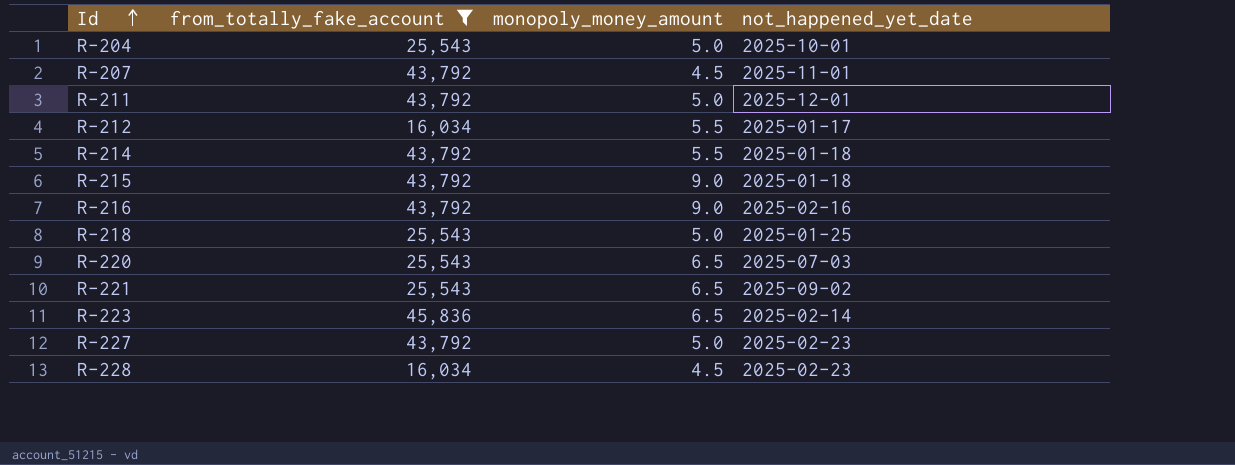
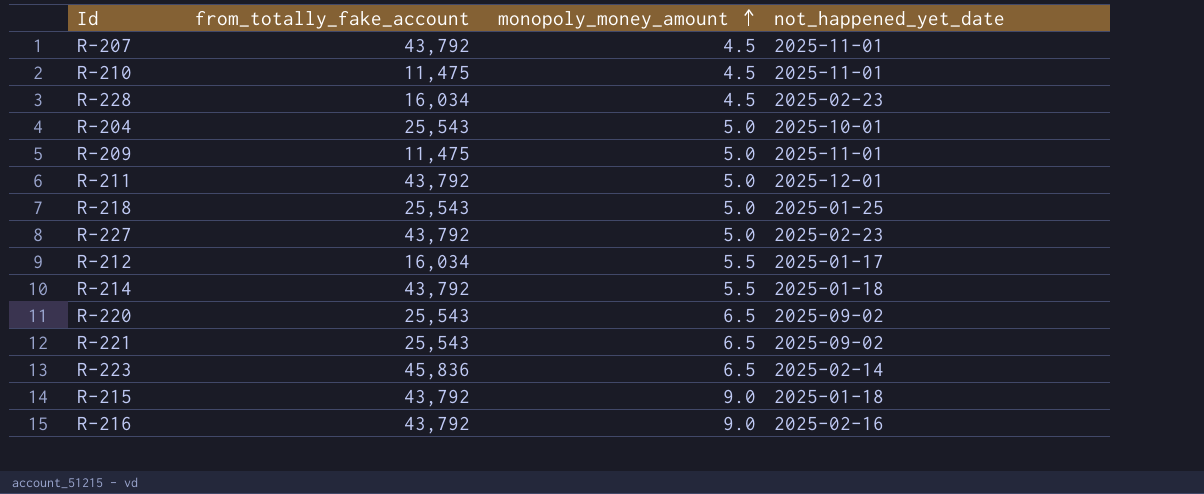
filter: from_totally_fake_account != 11,475 -> none
row order: Id ascending -> monopoly_money_amount ascending
R-220 | not_happened_yet_date: 2025-07-03 -> 2025-09-02

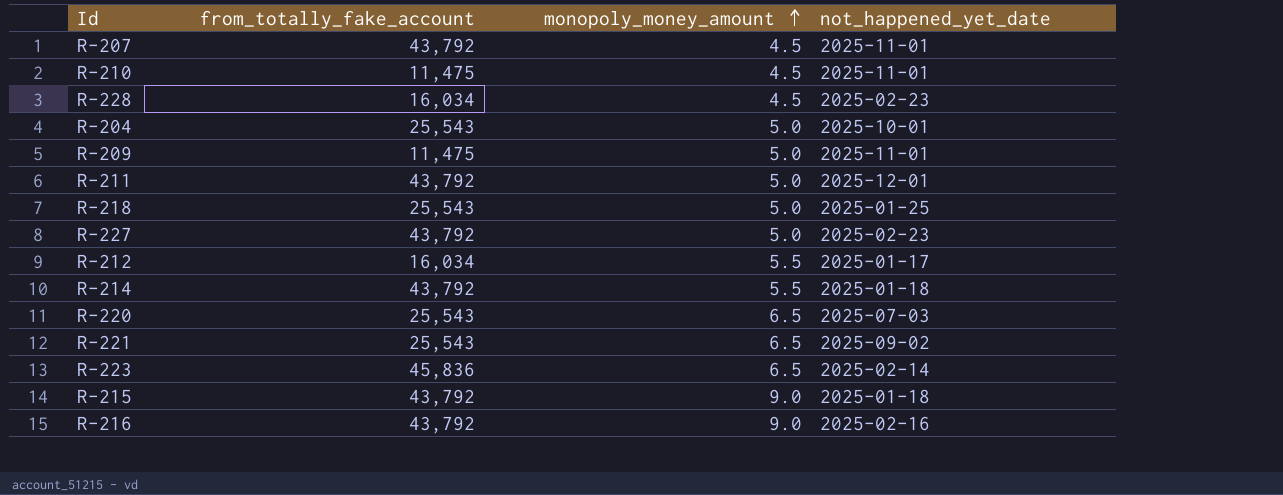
R-220 | not_happened_yet_date: 2025-09-02 -> 2025-07-03

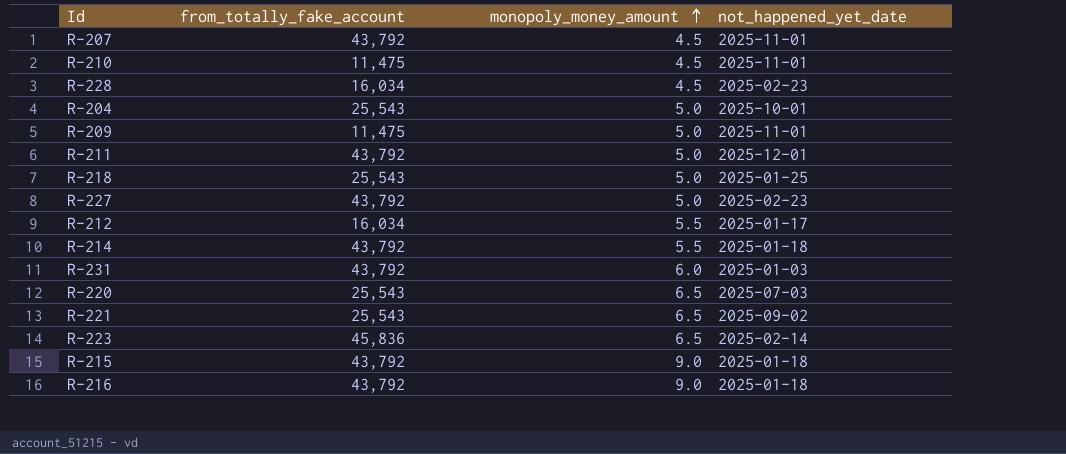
row R-231: none -> 43,792 | 6.0 | 2025-01-03
R-216 | not_happened_yet_date: 2025-02-16 -> 2025-01-18

